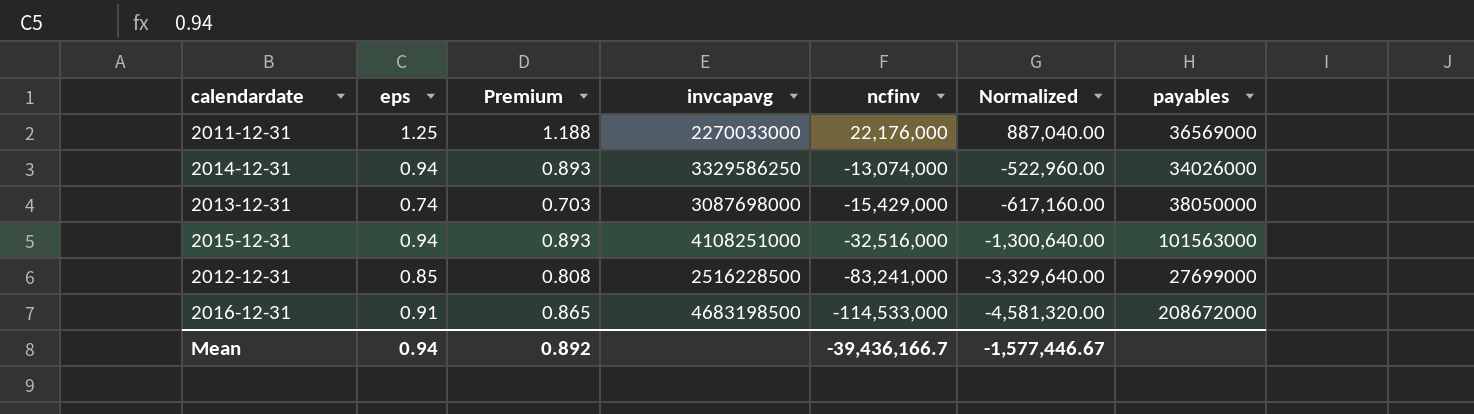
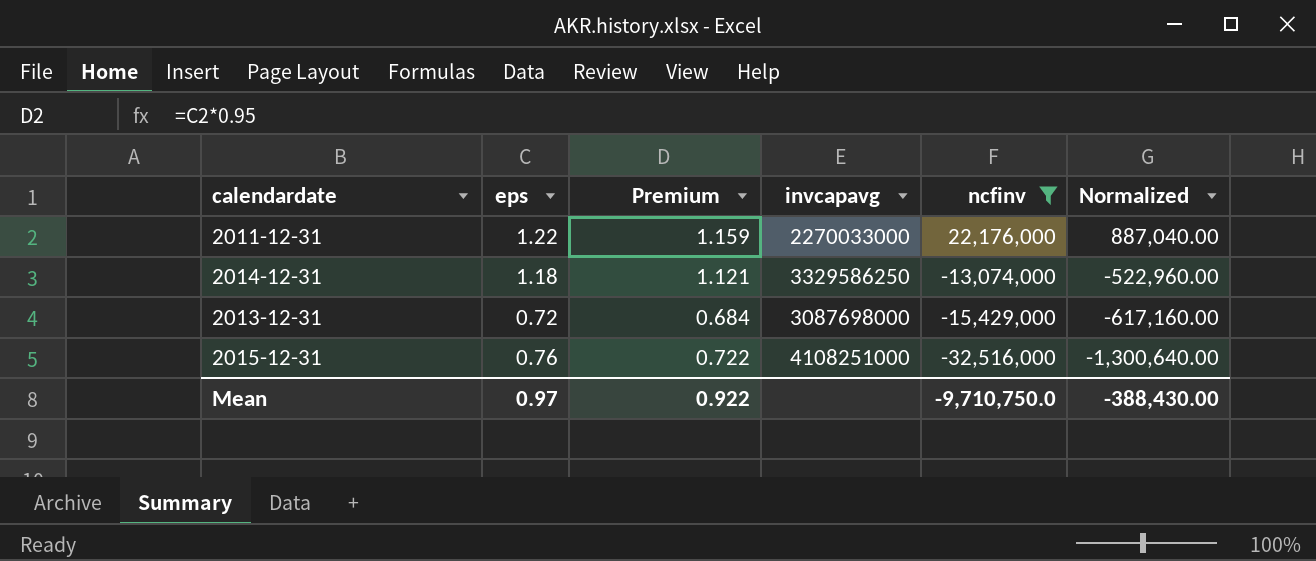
filter: none -> ncfinv >= -32,516,000
column payables | position: 7 -> none
2011-12-31 | eps: 1.25 -> 1.22
2011-12-31 | Premium: 1.188 -> 1.159
2014-12-31 | eps: 0.94 -> 1.18
2014-12-31 | Premium: 0.893 -> 1.121
2013-12-31 | eps: 0.74 -> 0.72
2013-12-31 | Premium: 0.703 -> 0.684
2015-12-31 | eps: 0.94 -> 0.76
2015-12-31 | Premium: 0.893 -> 0.722
Mean | eps: 0.94 -> 0.97
Mean | Premium: 0.892 -> 0.922
Mean | ncfinv: -39,436,166.7 -> -9,710,750.0
Mean | Normalized: -1,577,446.67 -> -388,430.00

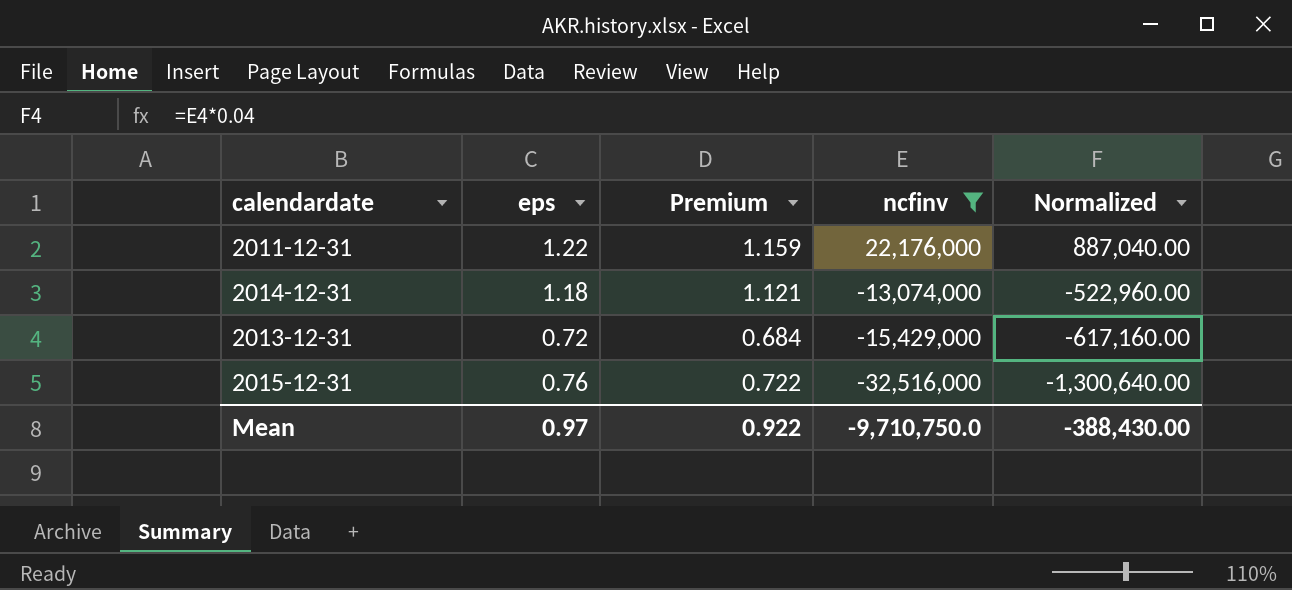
column invcapavg | position: 4 -> none

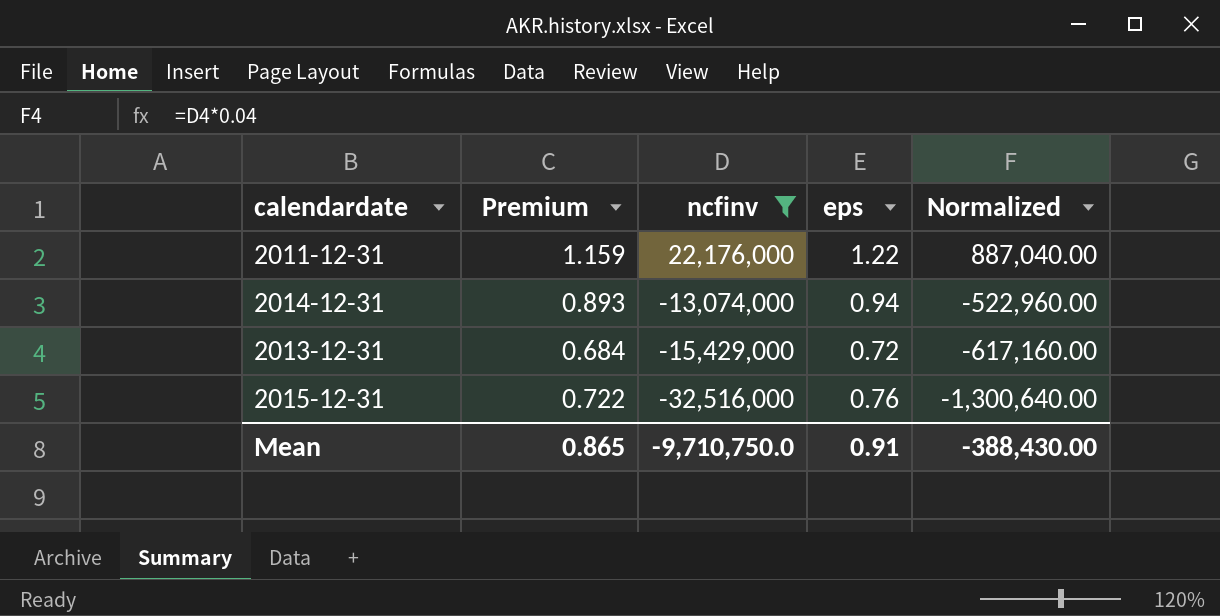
column eps | position: 2 -> 4
2014-12-31 | Premium: 1.121 -> 0.893
2014-12-31 | eps: 1.18 -> 0.94
Mean | Premium: 0.922 -> 0.865
Mean | eps: 0.97 -> 0.91

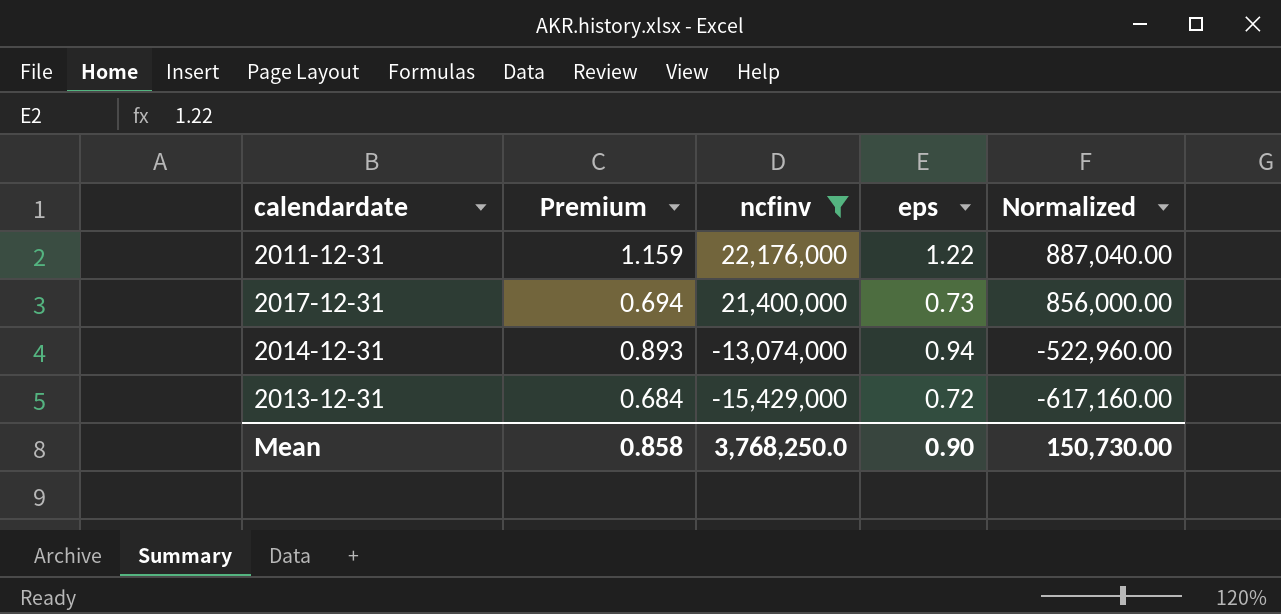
row 2015-12-31: 0.722 | -32,516,000 | 0.76 | -1,300,640.00 -> none
row 2017-12-31: none -> 0.694 | 21,400,000 | 0.73 | 856,000.00
Mean | Premium: 0.865 -> 0.858
Mean | ncfinv: -9,710,750.0 -> 3,768,250.0
Mean | eps: 0.91 -> 0.90
Mean | Normalized: -388,430.00 -> 150,730.00

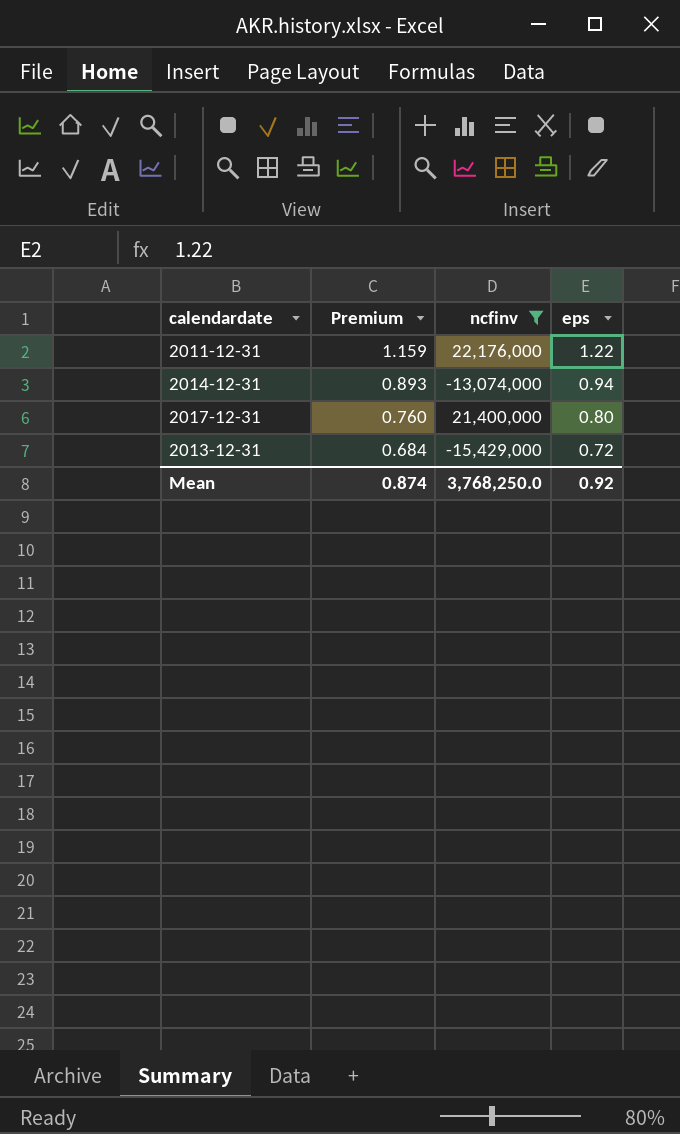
row order: ncfinv descending -> Premium descending
column Normalized | formula: [ncfinv] * 0.04 -> none
2017-12-31 | Premium: 0.694 -> 0.760
2017-12-31 | eps: 0.73 -> 0.80
Mean | Premium: 0.858 -> 0.874
Mean | eps: 0.90 -> 0.92

